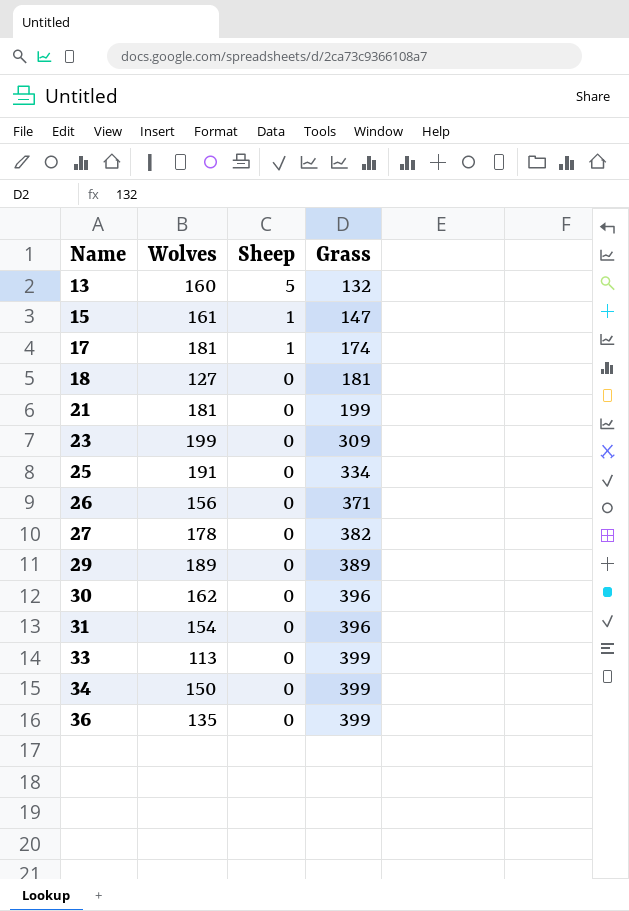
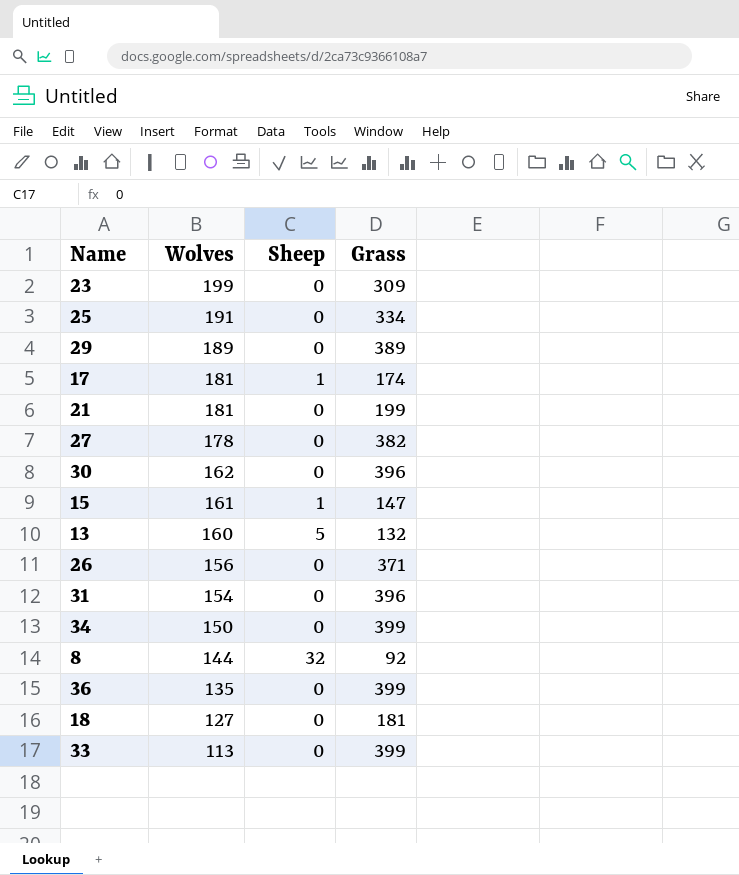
row order: Name ascending -> Wolves descending
row 8: none -> 144 | 32 | 92

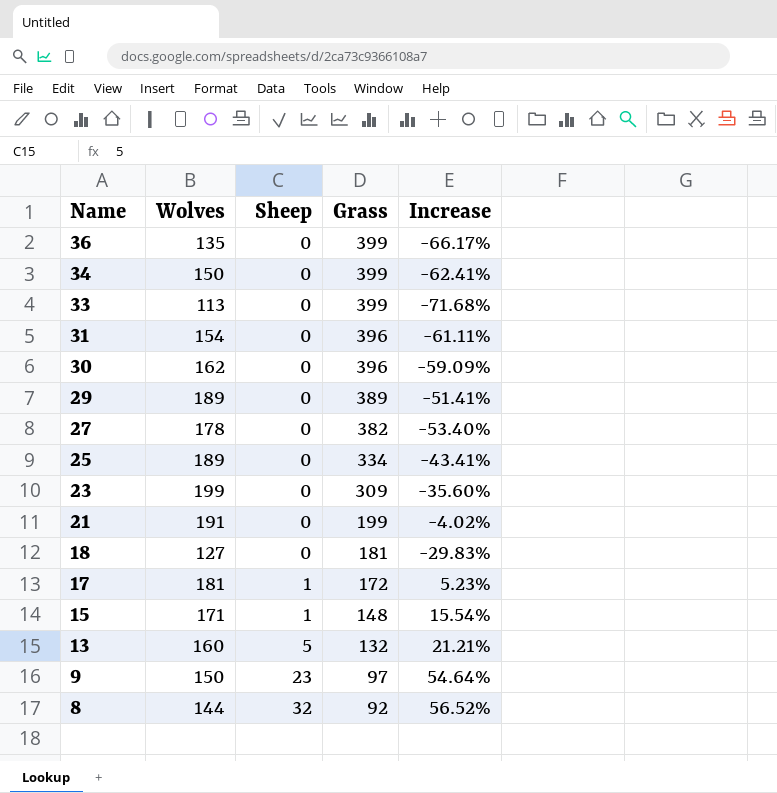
row order: Wolves descending -> Name descending
column Increase | formula: none -> ([Wolves] - [Grass]) / [Grass]
row 26: 156 | 0 | 371 -> none
25 | Wolves: 191 -> 189
21 | Wolves: 181 -> 191
17 | Grass: 174 -> 172
15 | Wolves: 161 -> 171
15 | Grass: 147 -> 148
row 9: none -> 150 | 23 | 97 | 54.64%

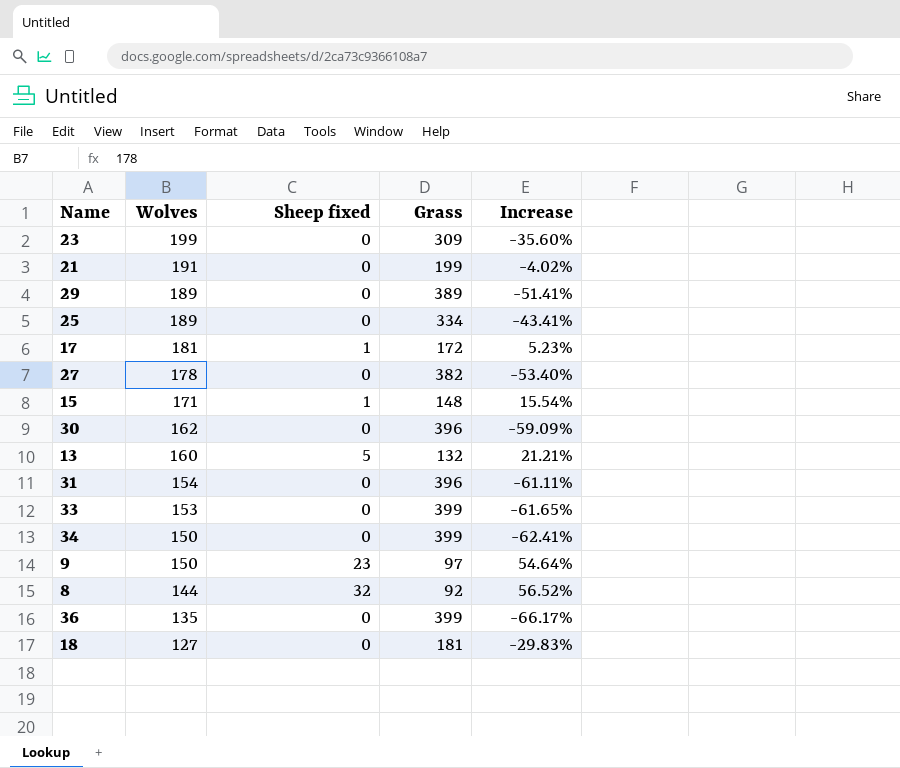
row order: Name descending -> Wolves descending
column name: Sheep -> Sheep fixed
33 | Wolves: 113 -> 153
33 | Increase: -71.68% -> -61.65%

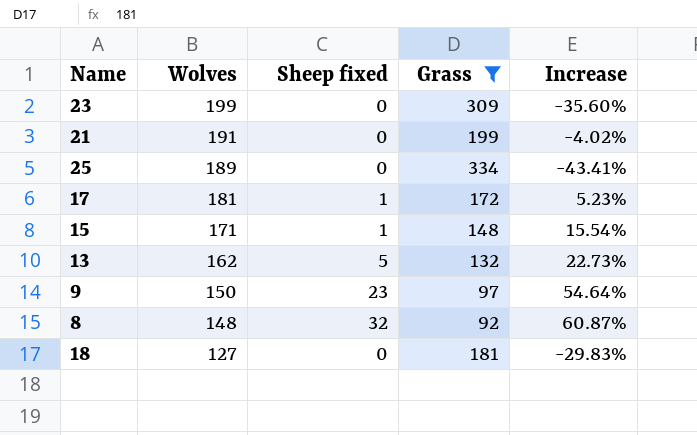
filter: none -> Grass <= 334
13 | Wolves: 160 -> 162
13 | Increase: 21.21% -> 22.73%
8 | Wolves: 144 -> 148
8 | Increase: 56.52% -> 60.87%

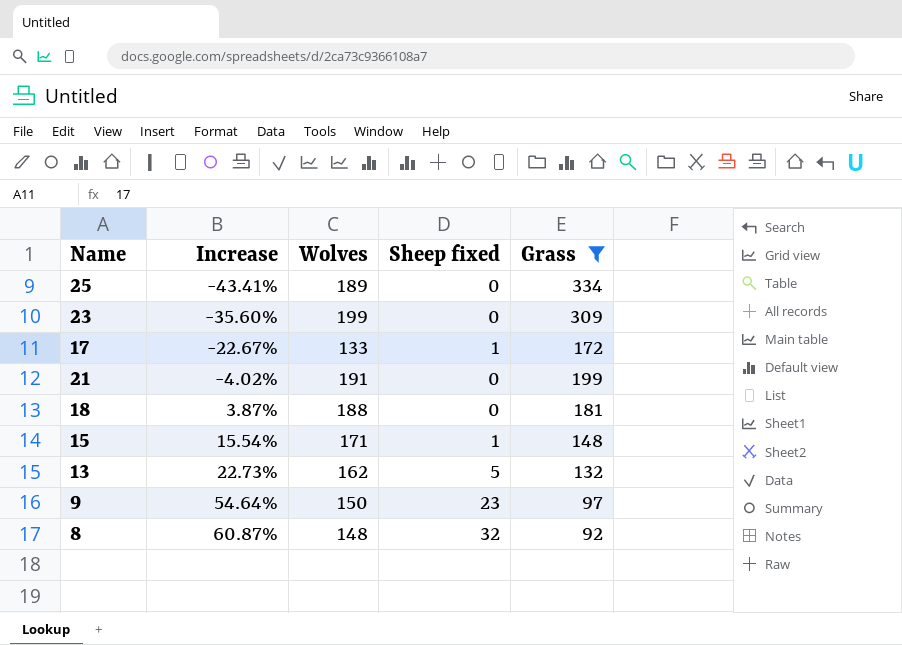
row order: Wolves descending -> Increase ascending
column Increase | position: 5 -> 2
17 | Increase: 5.23% -> -22.67%
17 | Wolves: 181 -> 133
18 | Increase: -29.83% -> 3.87%
18 | Wolves: 127 -> 188

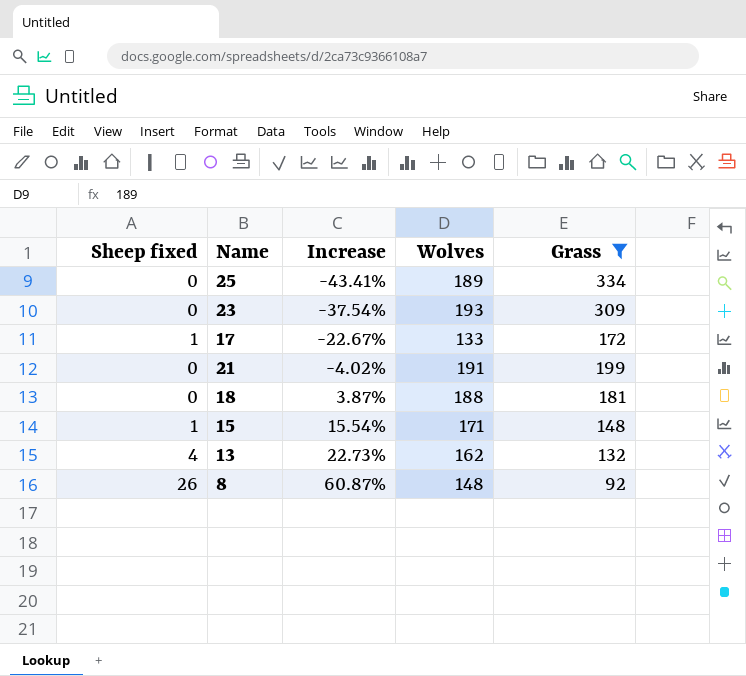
column Sheep fixed | position: 4 -> 1
row 9: 54.64% | 150 | 23 | 97 -> none
23 | Increase: -35.60% -> -37.54%
23 | Wolves: 199 -> 193
13 | Sheep fixed: 5 -> 4
8 | Sheep fixed: 32 -> 26

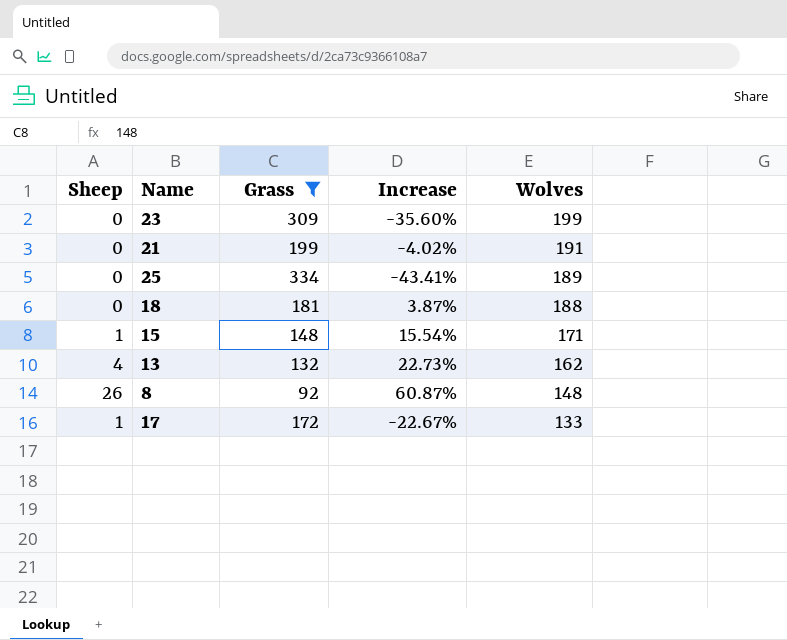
row order: Increase ascending -> Wolves descending
column name: Sheep fixed -> Sheep
column Grass | position: 5 -> 3
23 | Increase: -37.54% -> -35.60%
23 | Wolves: 193 -> 199

